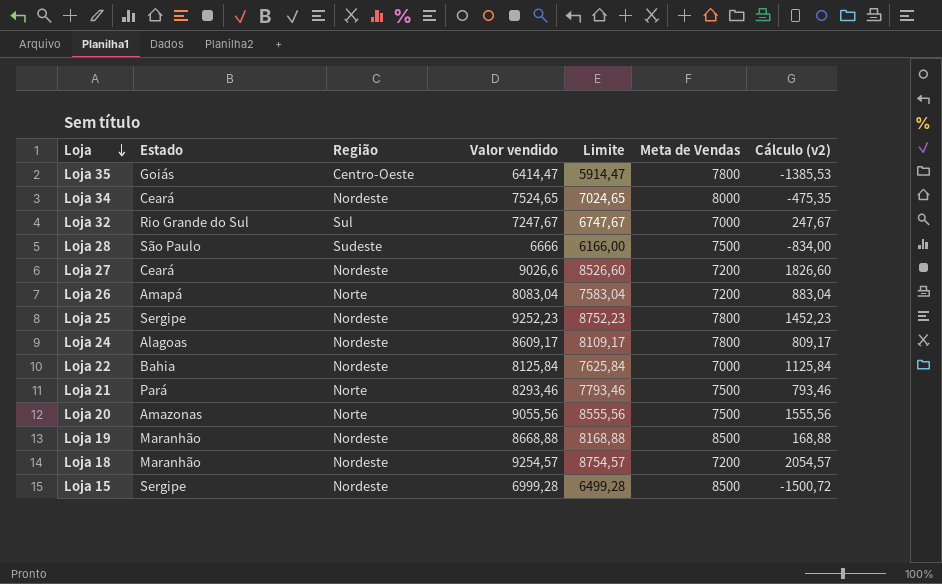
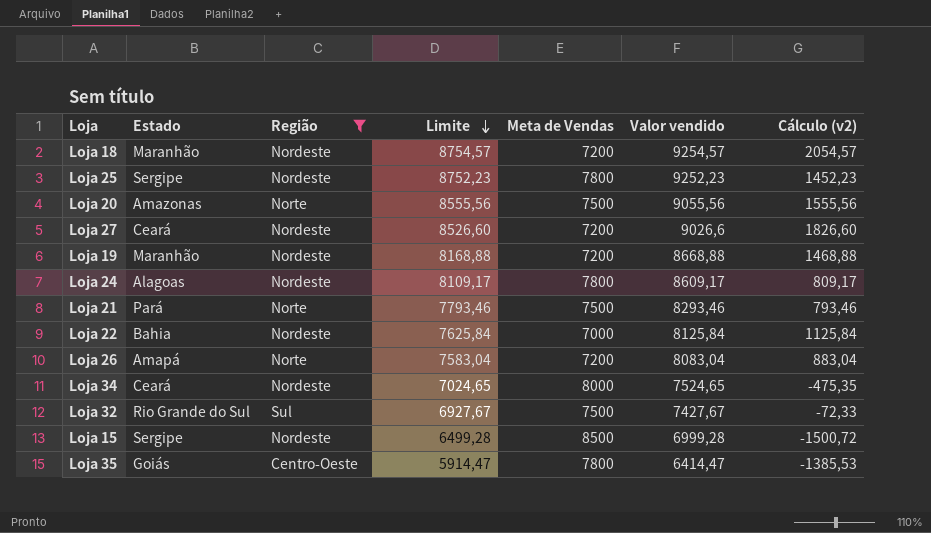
filter: none -> Região != Sudeste
row order: Loja descending -> Limite descending
column Valor vendido | position: 4 -> 6
Loja 19 | Meta de Vendas: 8500 -> 7200
Loja 19 | Cálculo (v2): 168,88 -> 1468,88
Loja 32 | Limite: 6747,67 -> 6927,67
Loja 32 | Meta de Vendas: 7000 -> 7500
Loja 32 | Valor vendido: 7247,67 -> 7427,67
Loja 32 | Cálculo (v2): 247,67 -> -72,33

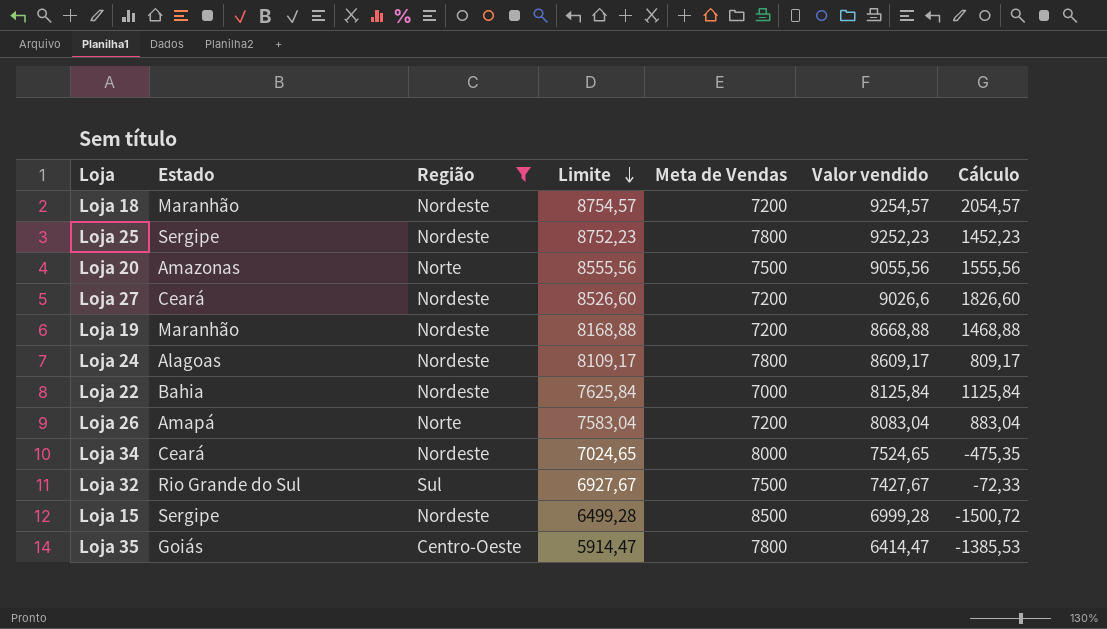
column name: Cálculo (v2) -> Cálculo
row Loja 21: Pará | Norte | 7793,46 | 7500 | 8293,46 | 793,46 -> none

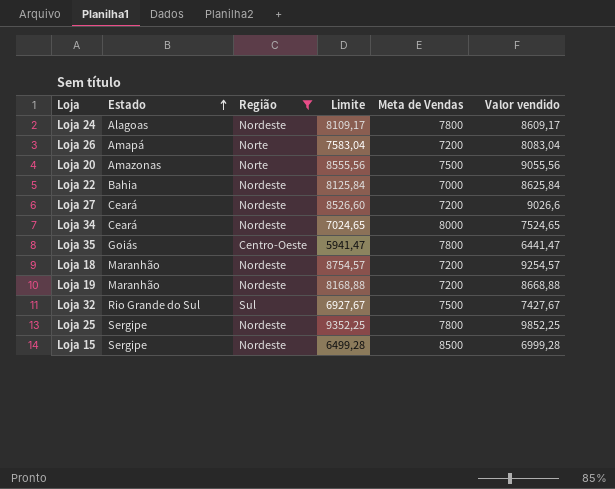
row order: Limite descending -> Estado ascending
column Cálculo | formula: [Valor vendido] - [Meta de Vendas] -> none
Loja 22 | Limite: 7625,84 -> 8125,84
Loja 22 | Valor vendido: 8125,84 -> 8625,84
Loja 35 | Limite: 5914,47 -> 5941,47
Loja 35 | Valor vendido: 6414,47 -> 6441,47
Loja 25 | Limite: 8752,23 -> 9352,25
Loja 25 | Valor vendido: 9252,23 -> 9852,25

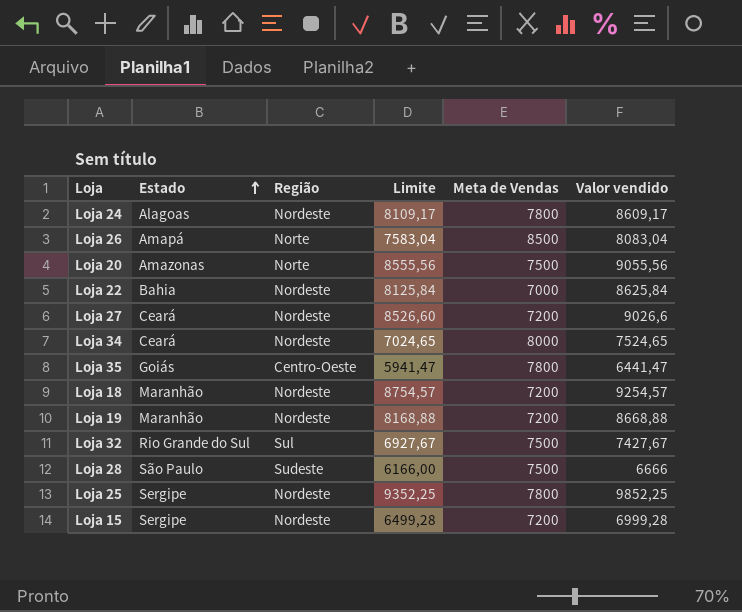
filter: Região != Sudeste -> none
Loja 26 | Meta de Vendas: 7200 -> 8500
Loja 15 | Meta de Vendas: 8500 -> 7200

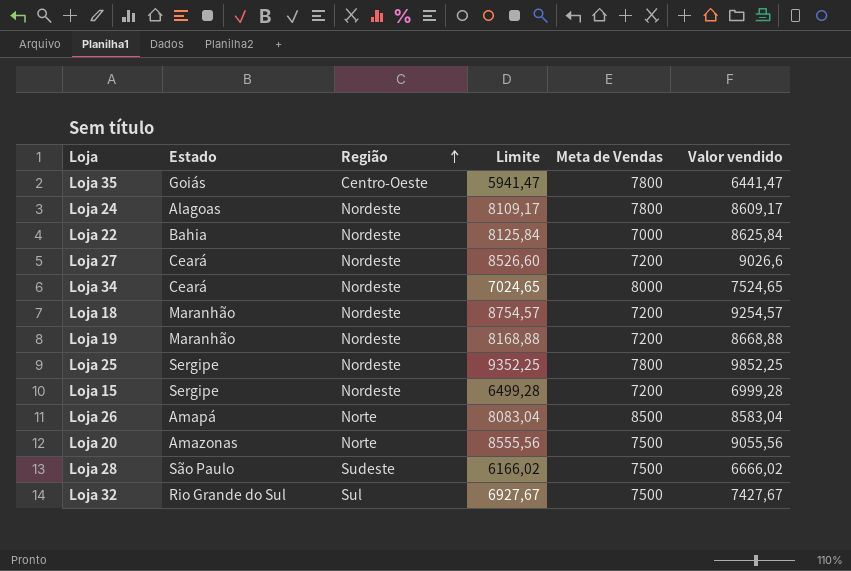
row order: Estado ascending -> Região ascending
Loja 26 | Limite: 7583,04 -> 8083,04
Loja 26 | Valor vendido: 8083,04 -> 8583,04
Loja 28 | Limite: 6166,00 -> 6166,02
Loja 28 | Valor vendido: 6666 -> 6666,02

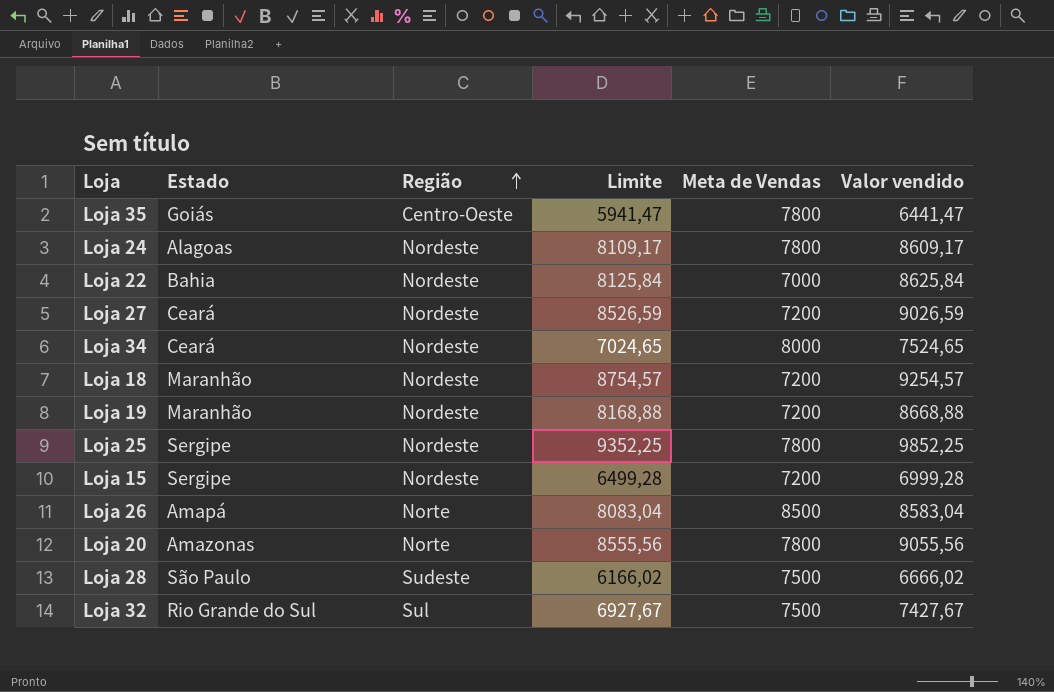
Loja 27 | Limite: 8526,60 -> 8526,59
Loja 27 | Valor vendido: 9026,6 -> 9026,59
Loja 20 | Meta de Vendas: 7500 -> 7800

